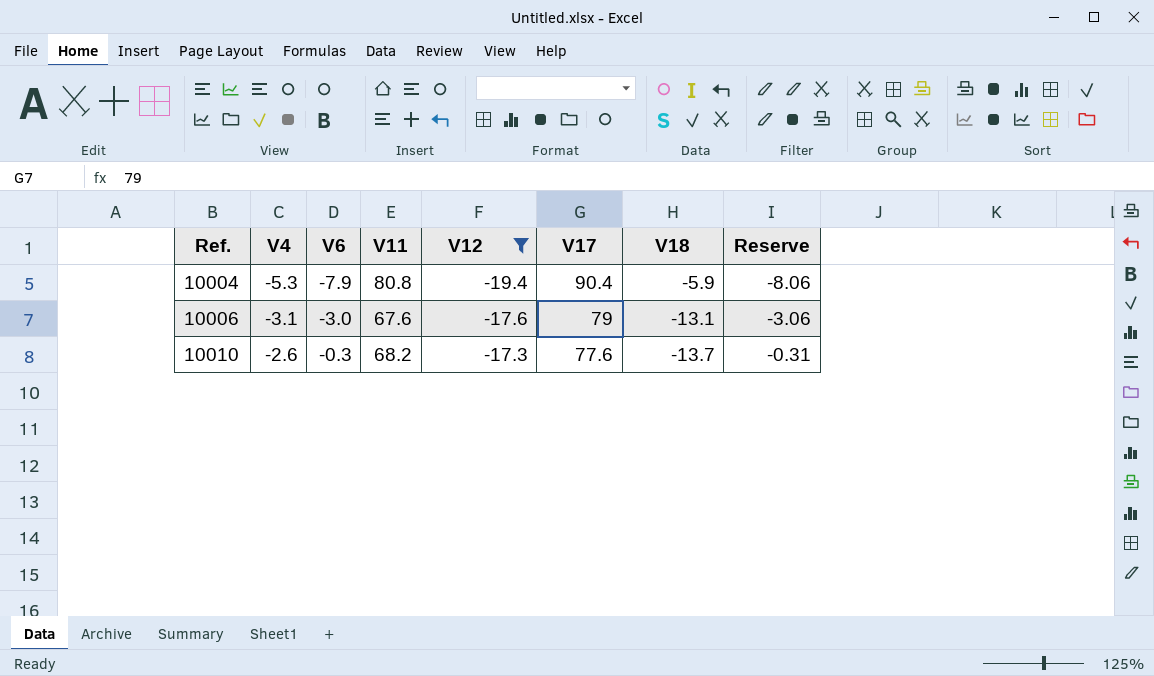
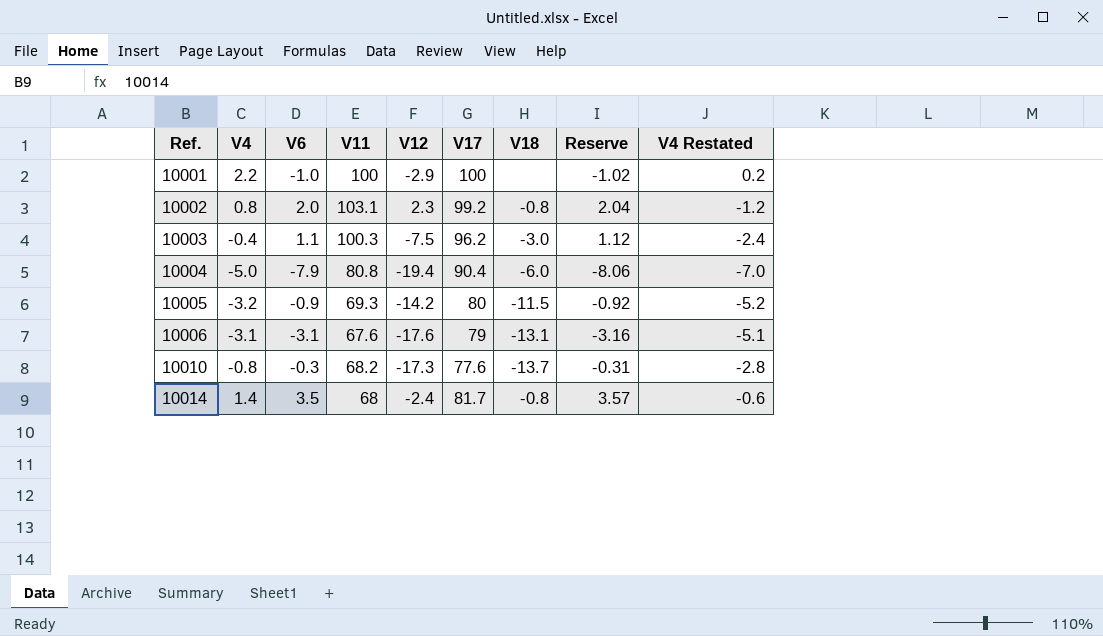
filter: V12 <= -17.3 -> none
column V4 Restated | formula: none -> [V4] - 2
10004 | V4: -5.3 -> -5.0
10004 | V18: -5.9 -> -6.0
10006 | V6: -3.0 -> -3.1
10006 | Reserve: -3.06 -> -3.16
10010 | V4: -2.6 -> -0.8

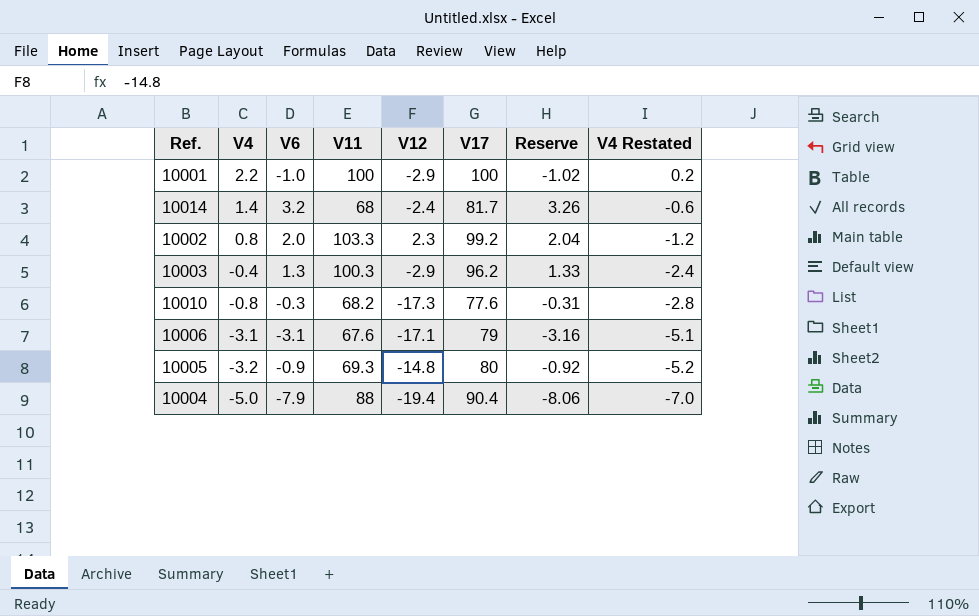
row order: Ref. ascending -> V4 descending
column V18 | position: 7 -> none
10014 | V6: 3.5 -> 3.2
10014 | Reserve: 3.57 -> 3.26
10002 | V11: 103.1 -> 103.3
10003 | V6: 1.1 -> 1.3
10003 | V12: -7.5 -> -2.9
10003 | Reserve: 1.12 -> 1.33
10006 | V12: -17.6 -> -17.1
10005 | V12: -14.2 -> -14.8
10004 | V11: 80.8 -> 88

